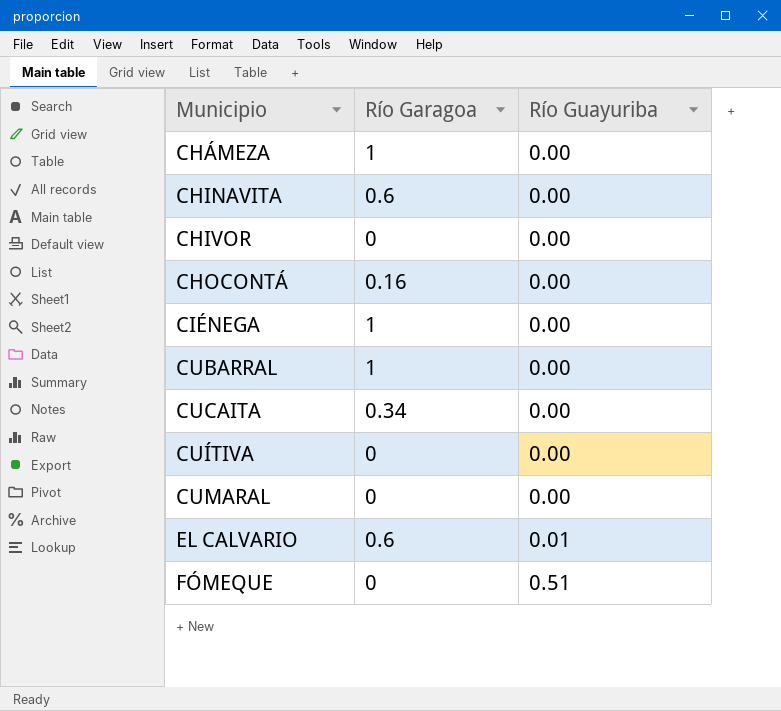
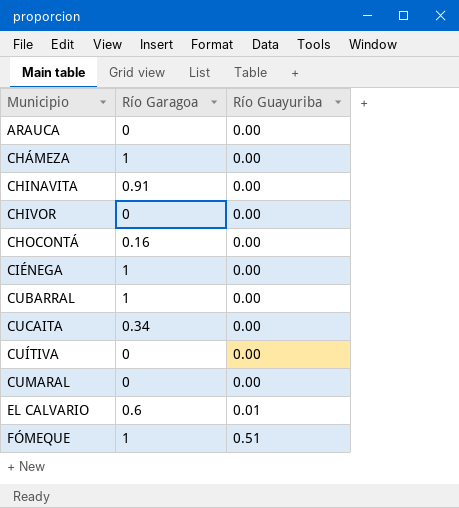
row ARAUCA: none -> 0 | 0.00
CHINAVITA | Río Garagoa: 0.6 -> 0.91
FÓMEQUE | Río Garagoa: 0 -> 1

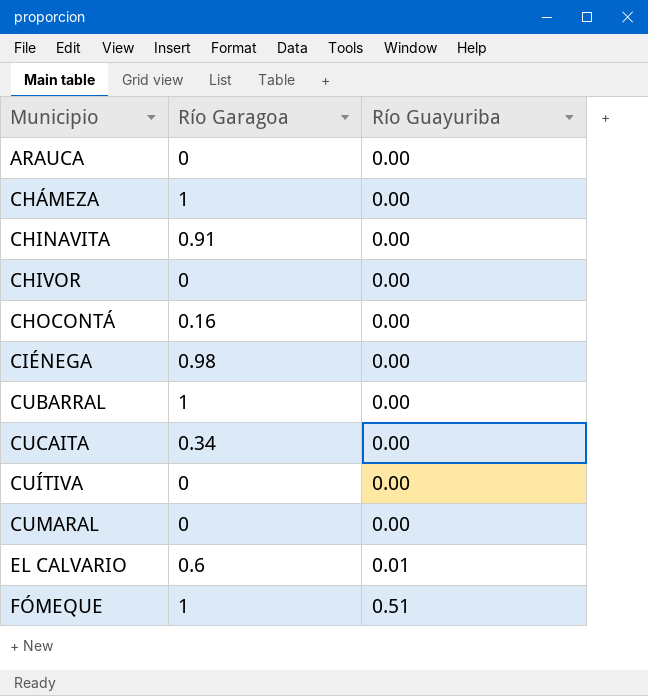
CIÉNEGA | Río Garagoa: 1 -> 0.98

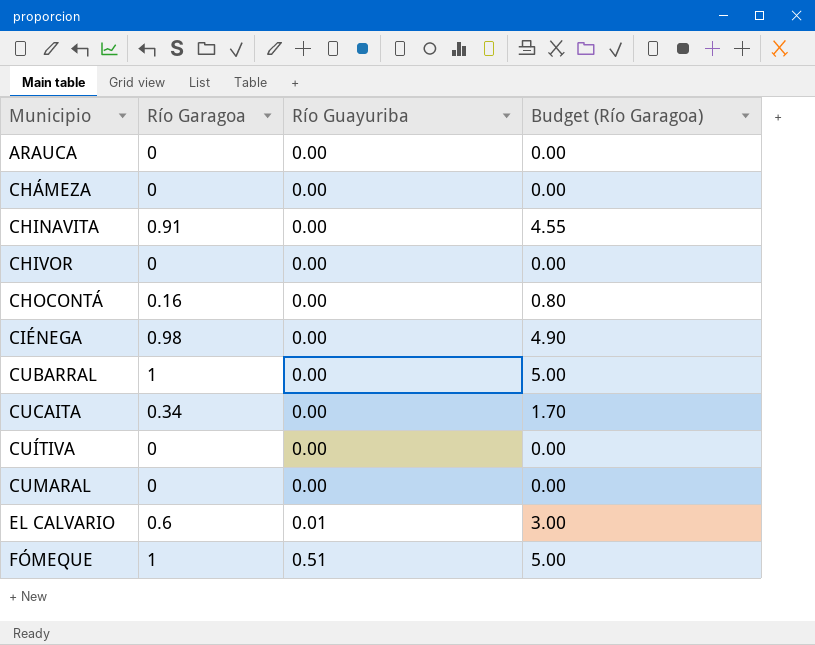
column Budget (Río Garagoa) | formula: none -> [Río Garagoa] * 5
CHÁMEZA | Río Garagoa: 1 -> 0

